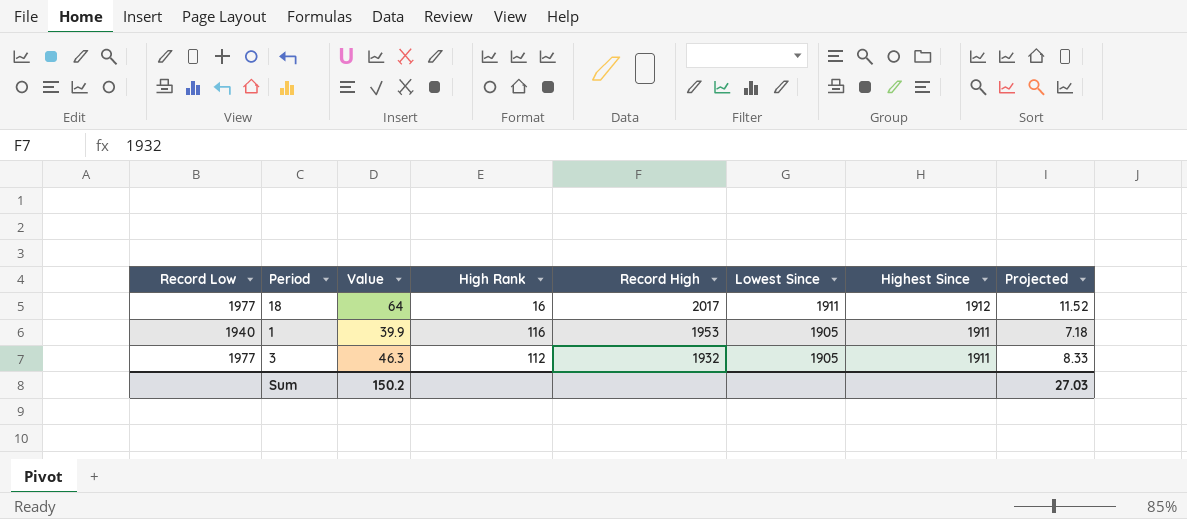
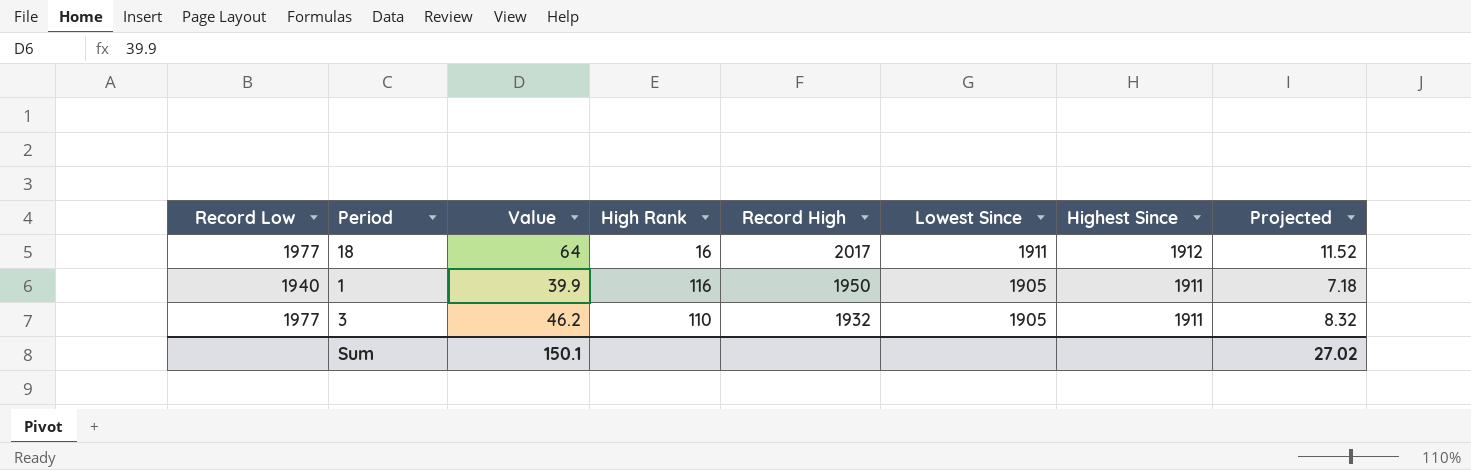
1 | Record High: 1953 -> 1950
3 | Value: 46.3 -> 46.2
3 | High Rank: 112 -> 110
3 | Projected: 8.33 -> 8.32
Sum | Value: 150.2 -> 150.1
Sum | Projected: 27.03 -> 27.02

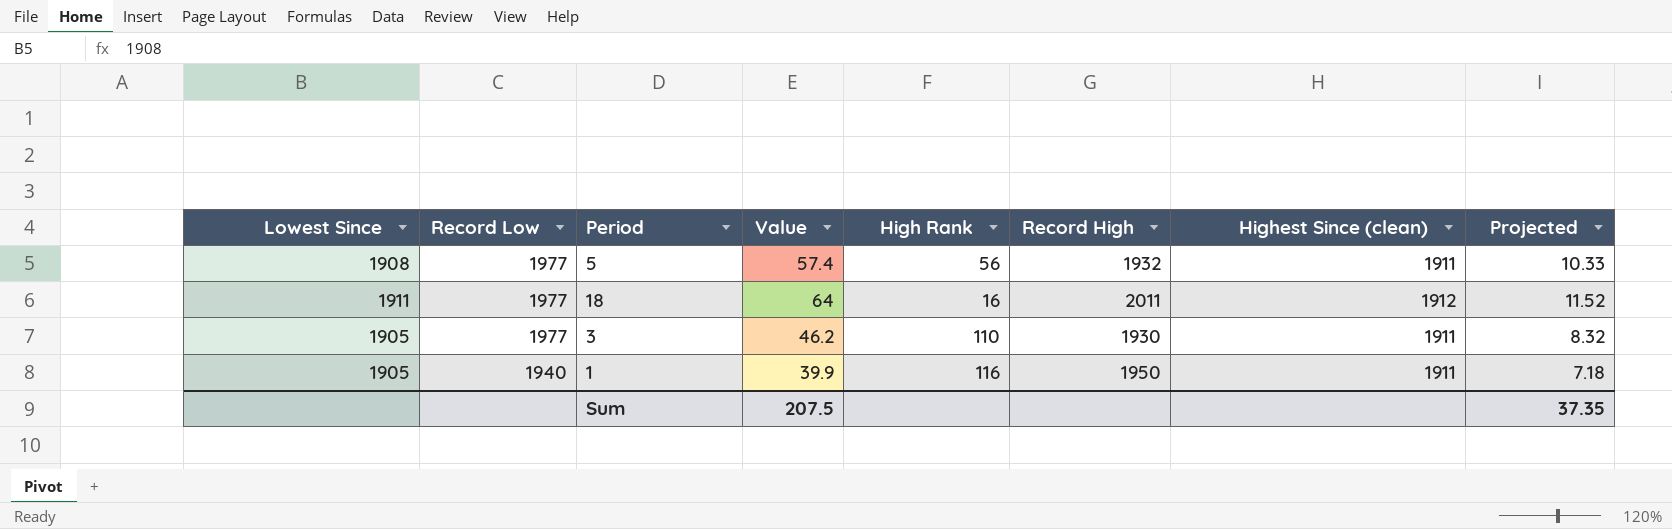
row order: Record High descending -> Record Low descending
column Lowest Since | position: 6 -> 1
column name: Highest Since -> Highest Since (clean)
row 5: none -> 1908 | 1977 | 57.4 | 56 | 1932 | 1911 | 10.33
18 | Record High: 2017 -> 2011
3 | Record High: 1932 -> 1930
Sum | Value: 150.1 -> 207.5
Sum | Projected: 27.02 -> 37.35

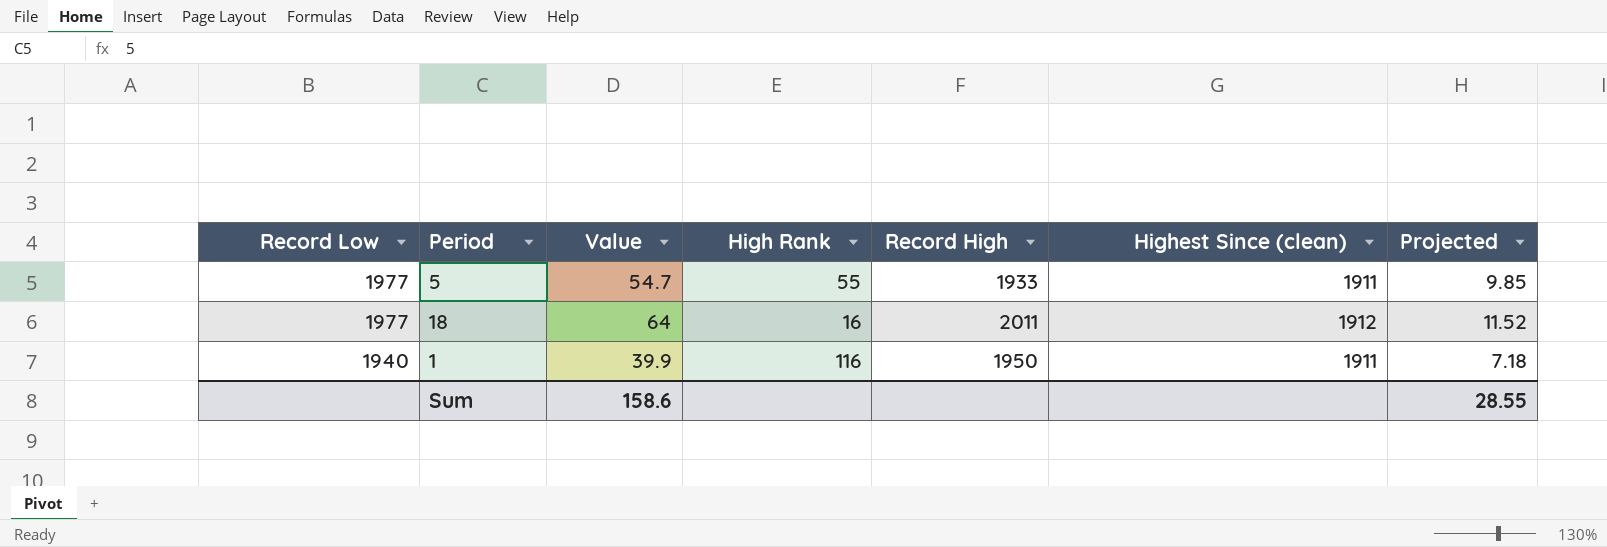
column Lowest Since | position: 1 -> none
row 3: 1905 | 1977 | 46.2 | 110 | 1930 | 1911 | 8.32 -> none
5 | Value: 57.4 -> 54.7
5 | High Rank: 56 -> 55
5 | Record High: 1932 -> 1933
5 | Projected: 10.33 -> 9.85
Sum | Value: 207.5 -> 158.6
Sum | Projected: 37.35 -> 28.55

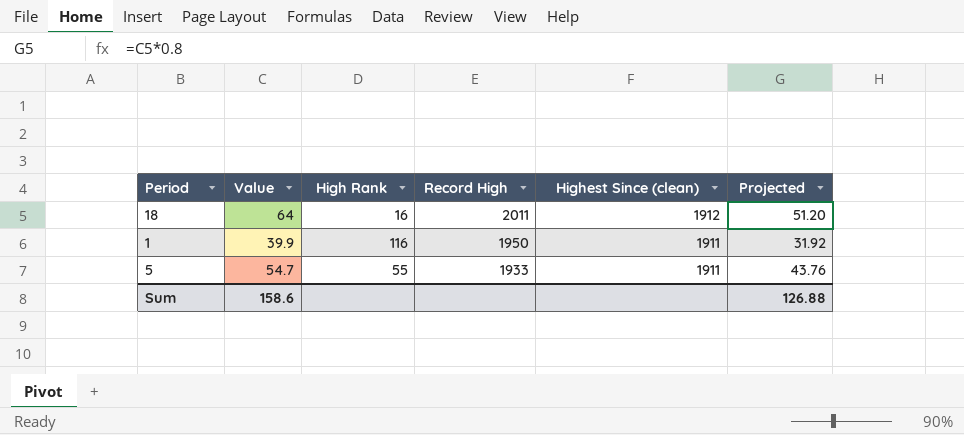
row order: Record Low descending -> Record High descending
column Record Low | position: 1 -> none
column Projected | formula: [Value] * 0.18 -> [Value] * 0.8
Sum | Projected: 28.55 -> 126.88

